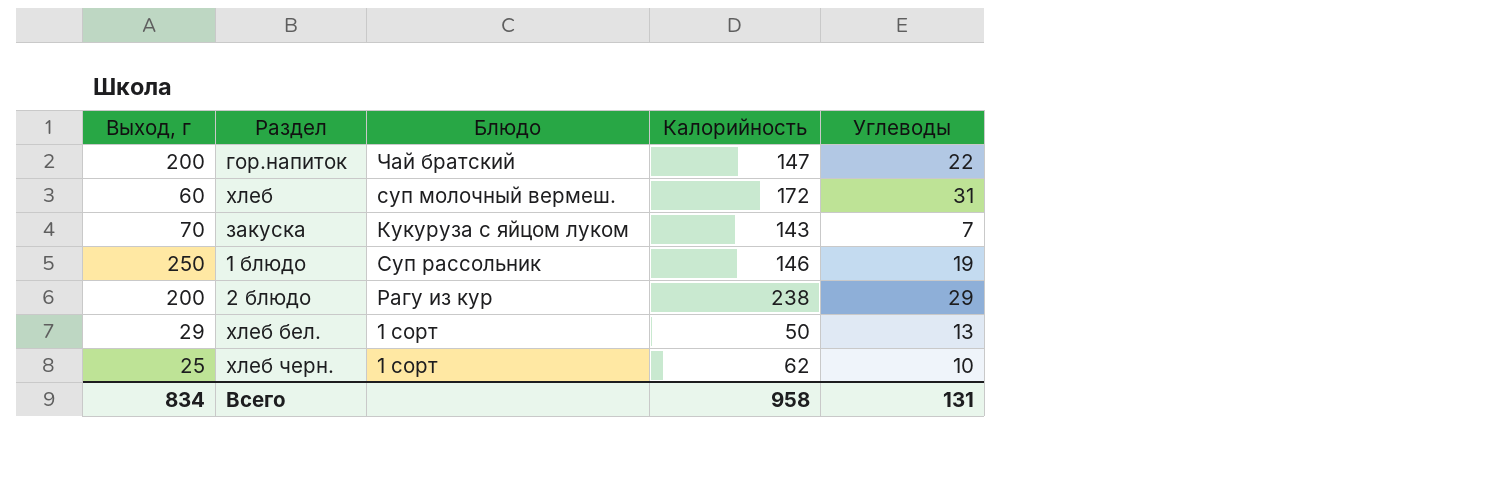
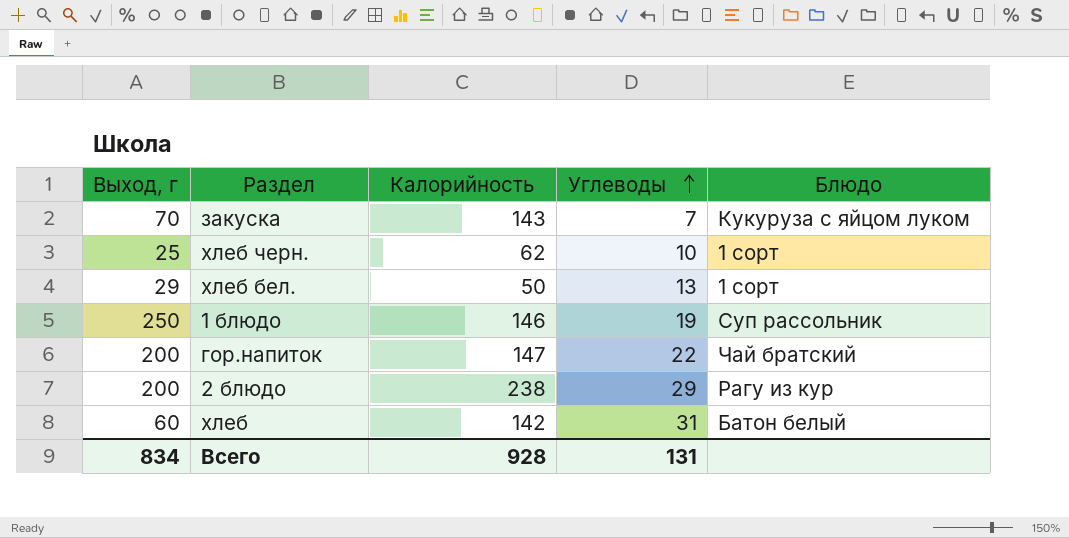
row order: none -> Углеводы ascending
column Блюдо | position: 3 -> 5
хлеб | Калорийность: 172 -> 142
хлеб | Блюдо: суп молочный вермеш. -> Батон белый
Всего | Калорийность: 958 -> 928

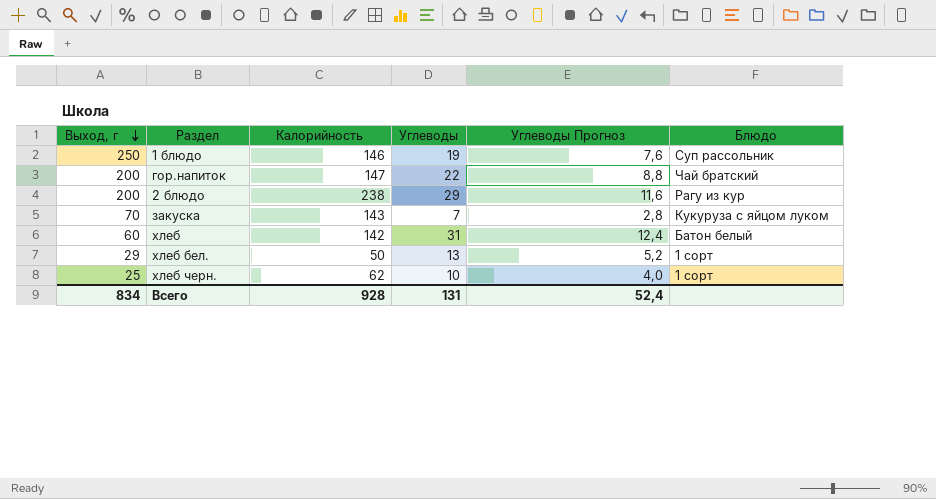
row order: Углеводы ascending -> Выход, г descending
column Углеводы Прогноз | formula: none -> [Углеводы] * 0,4

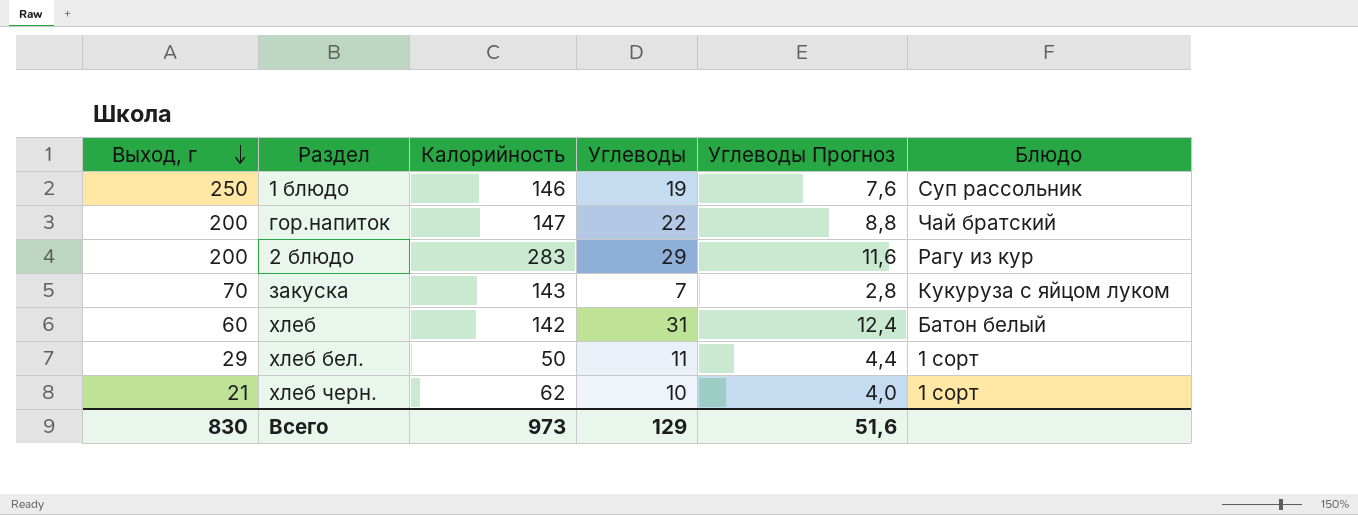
2 блюдо | Калорийность: 238 -> 283
хлеб бел. | Углеводы: 13 -> 11
хлеб бел. | Углеводы Прогноз: 5,2 -> 4,4
хлеб черн. | Выход, г: 25 -> 21
Всего | Выход, г: 834 -> 830
Всего | Калорийность: 928 -> 973
Всего | Углеводы: 131 -> 129
Всего | Углеводы Прогноз: 52,4 -> 51,6

